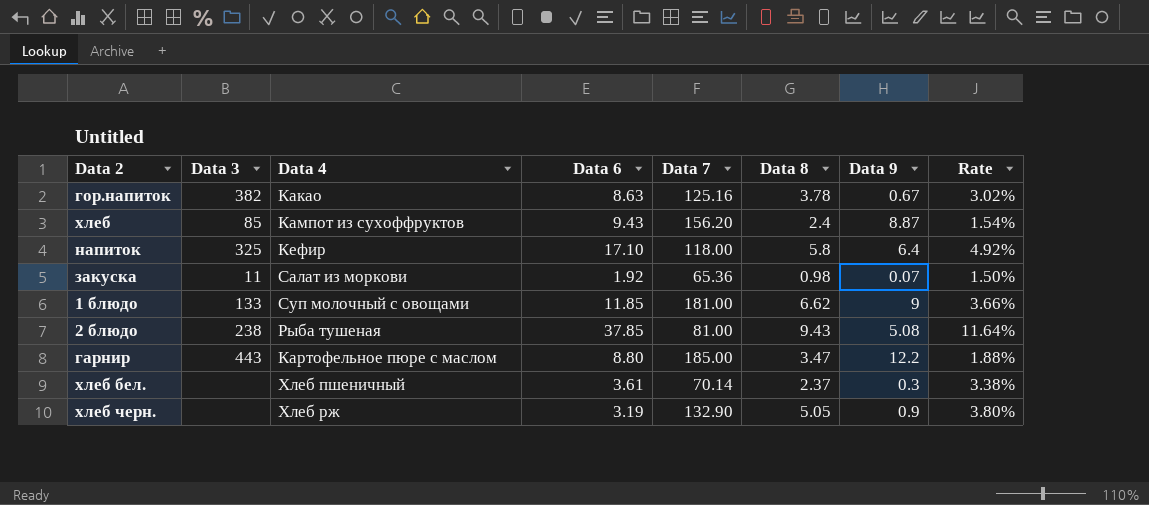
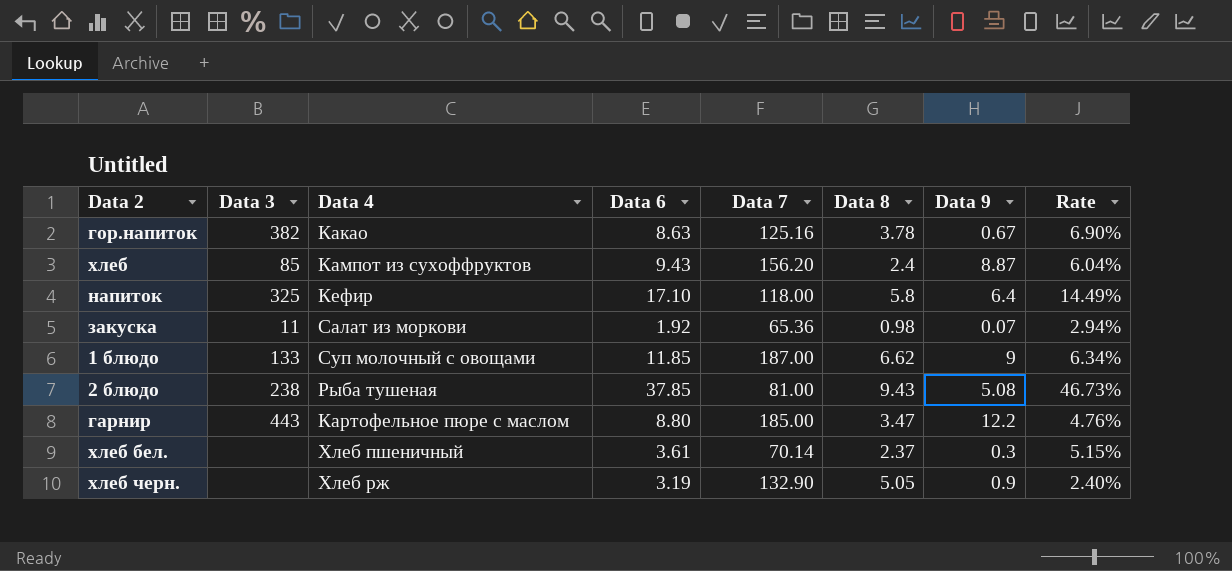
column Rate | formula: [Data 8] / [Data 7] -> [Data 6] / [Data 7]
1 блюдо | Data 7: 181.00 -> 187.00

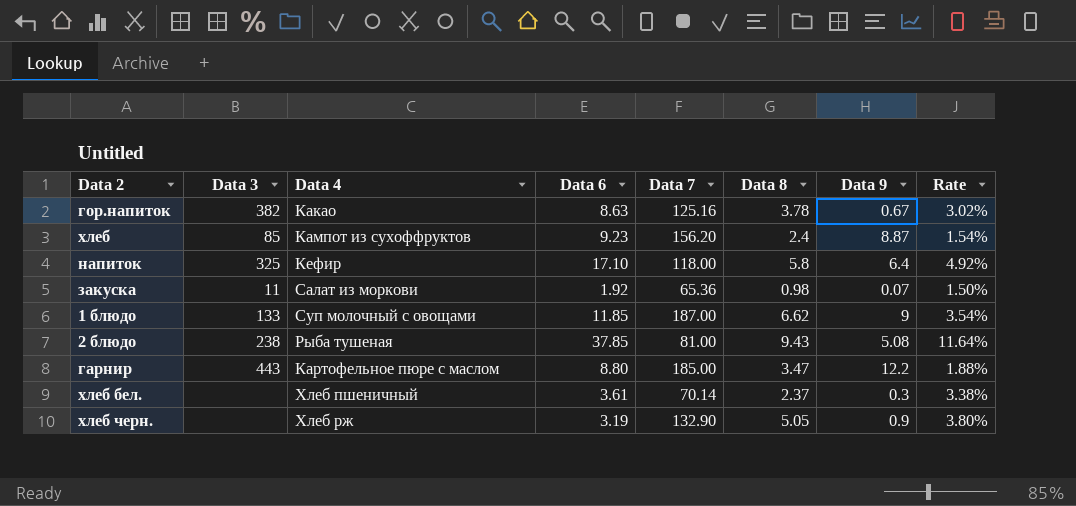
column Rate | formula: [Data 6] / [Data 7] -> [Data 8] / [Data 7]
хлеб | Data 6: 9.43 -> 9.23

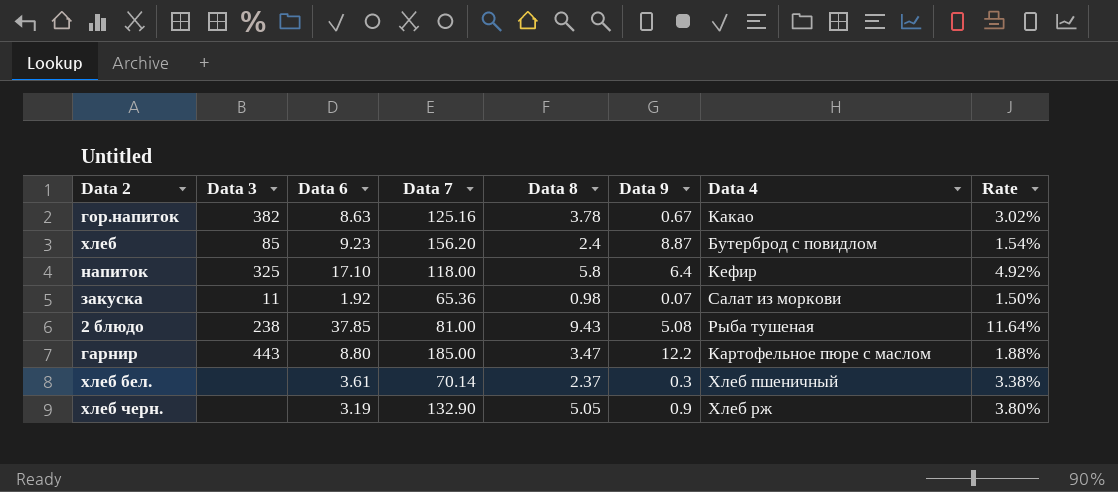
column Data 4 | position: 3 -> 7
row 1 блюдо: 133 | Суп молочный с овощами | 11.85 | 187.00 | 6.62 | 9 | 3.54% -> none
хлеб | Data 4: Кампот из сухоффруктов -> Бутерброд с повидлом

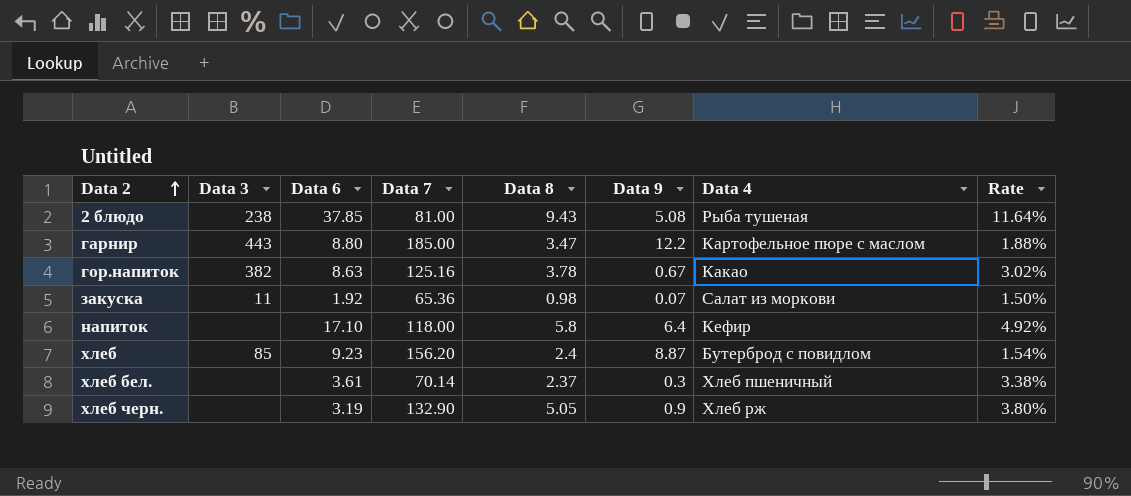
row order: none -> Data 2 ascending
напиток | Data 3: 325 -> none

